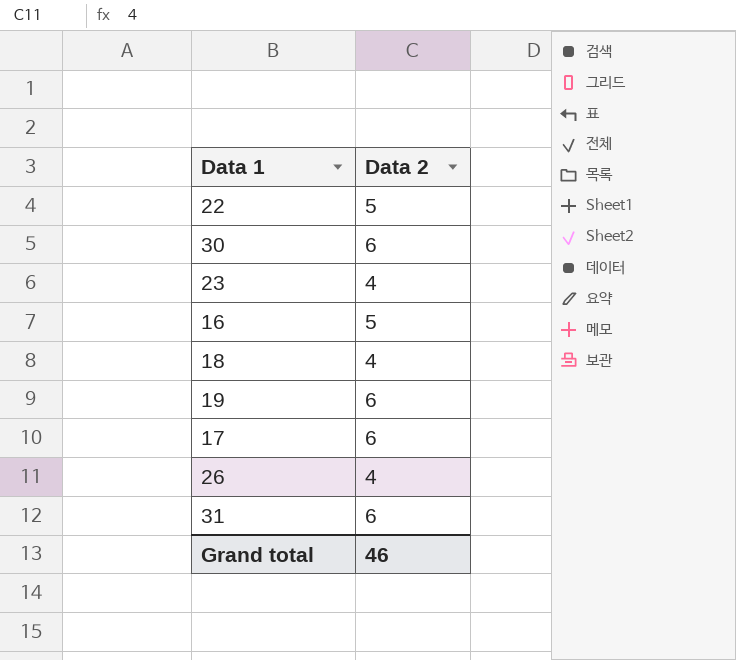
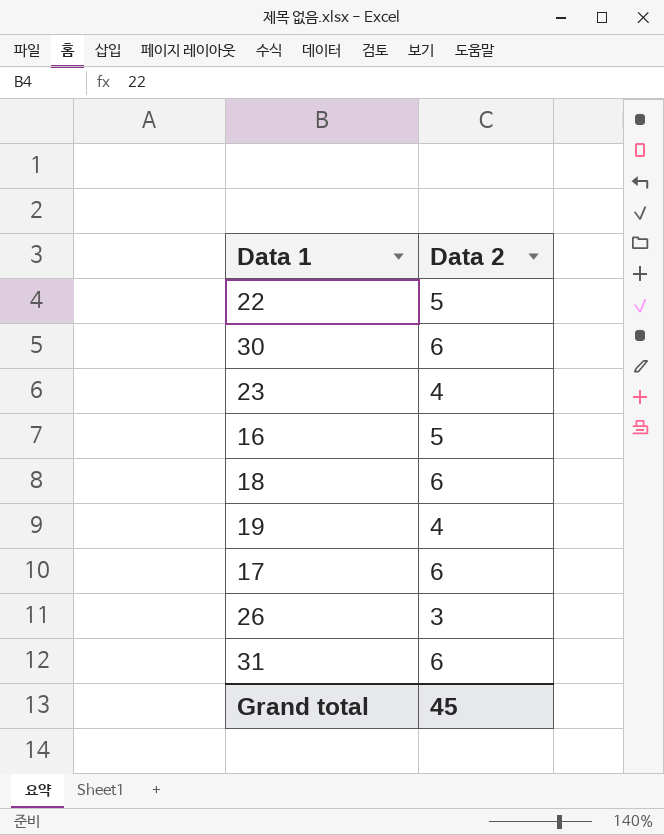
18 | Data 2: 4 -> 6
19 | Data 2: 6 -> 4
26 | Data 2: 4 -> 3
Grand total | Data 2: 46 -> 45

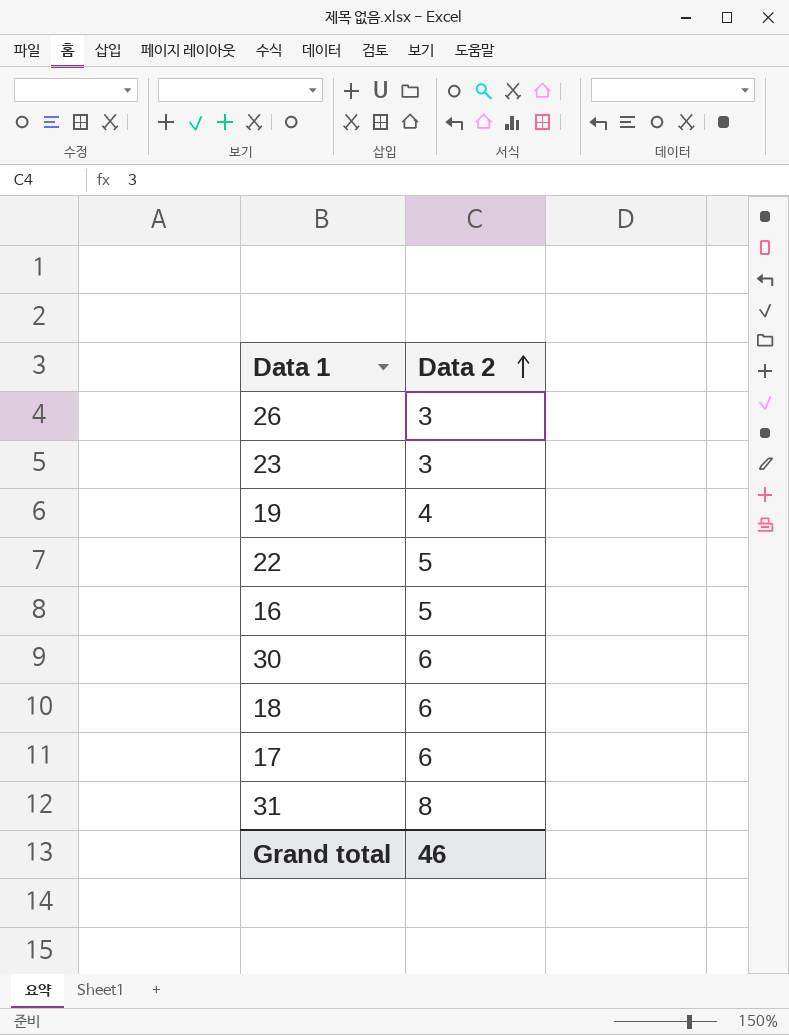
row order: none -> Data 2 ascending
23 | Data 2: 4 -> 3
31 | Data 2: 6 -> 8
Grand total | Data 2: 45 -> 46

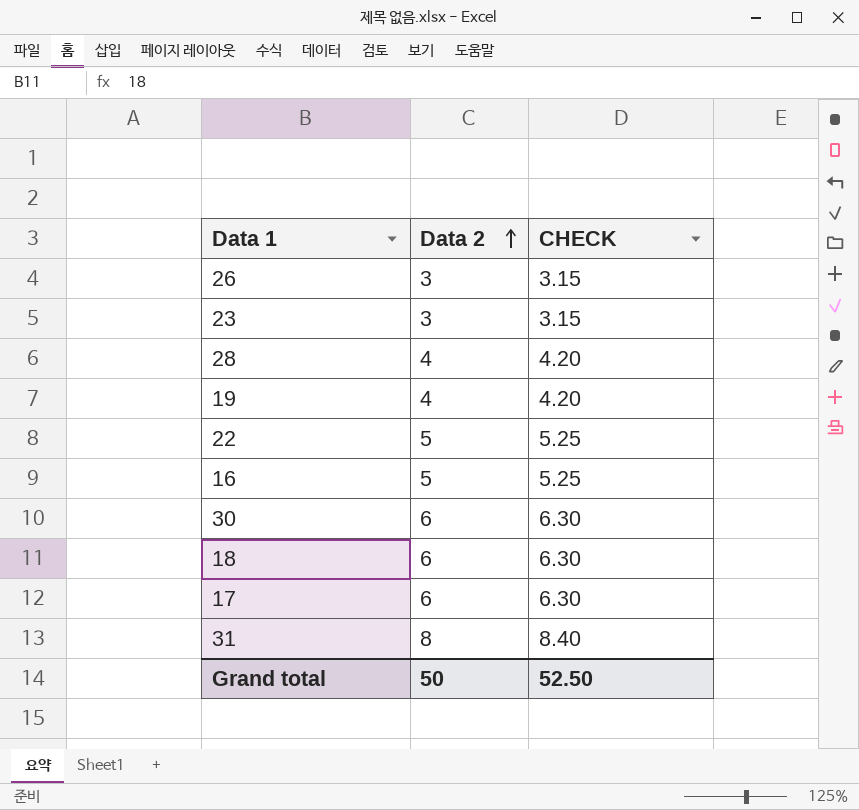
column CHECK | formula: none -> [Data 2] * 1.05
row 28: none -> 4 | 4.20
Grand total | Data 2: 46 -> 50

